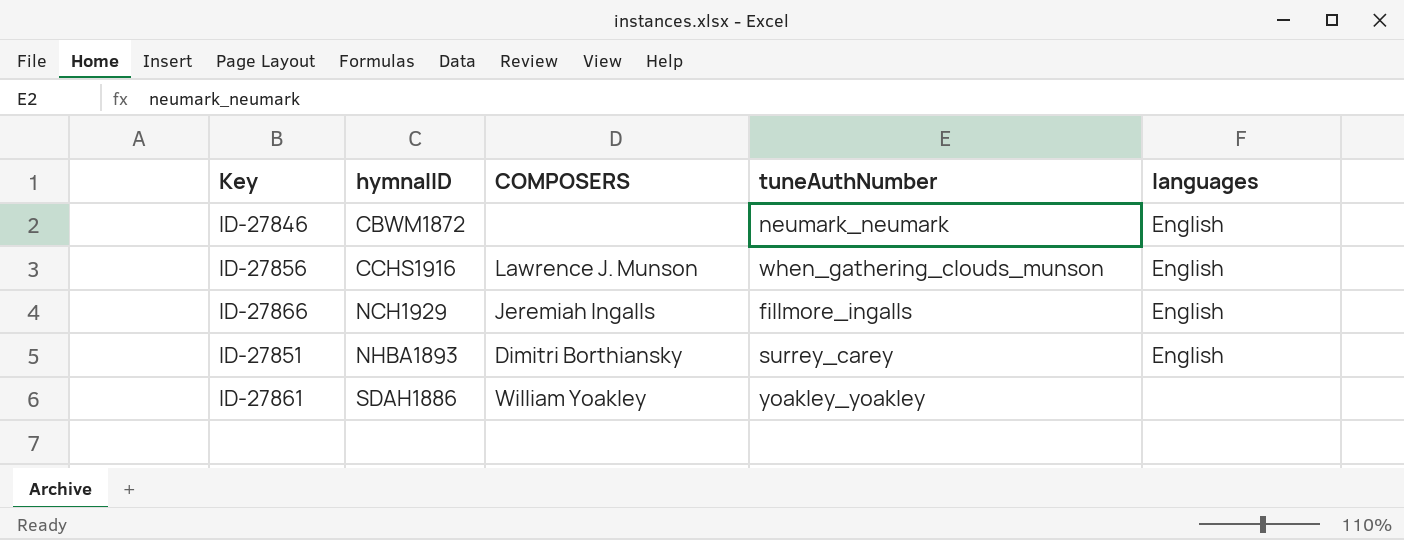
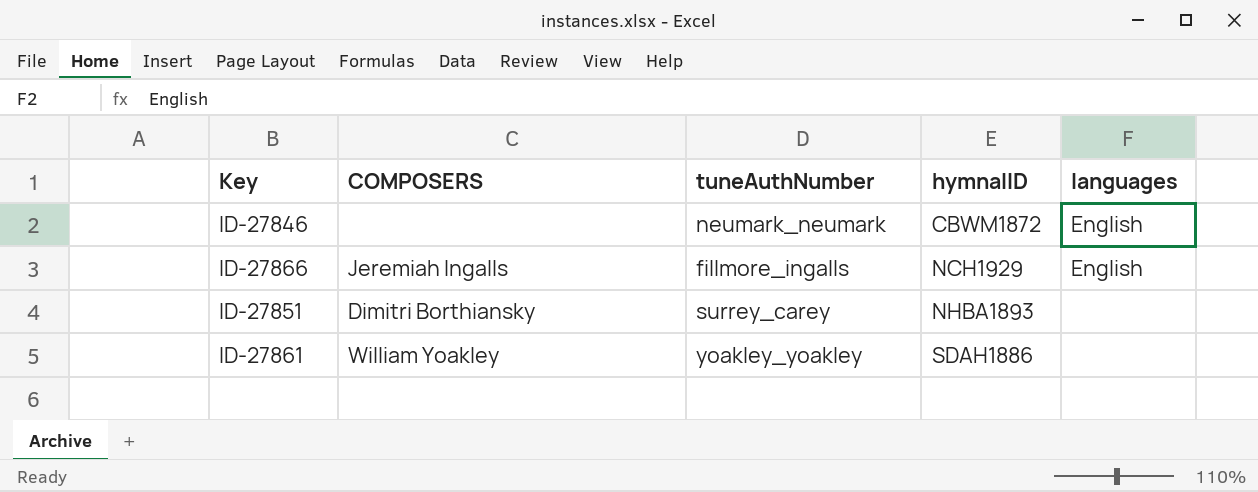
column hymnalID | position: 2 -> 4
row ID-27856: CCHS1916 | Lawrence J. Munson | when_gathering_clouds_munson | English -> none
ID-27851 | languages: English -> none

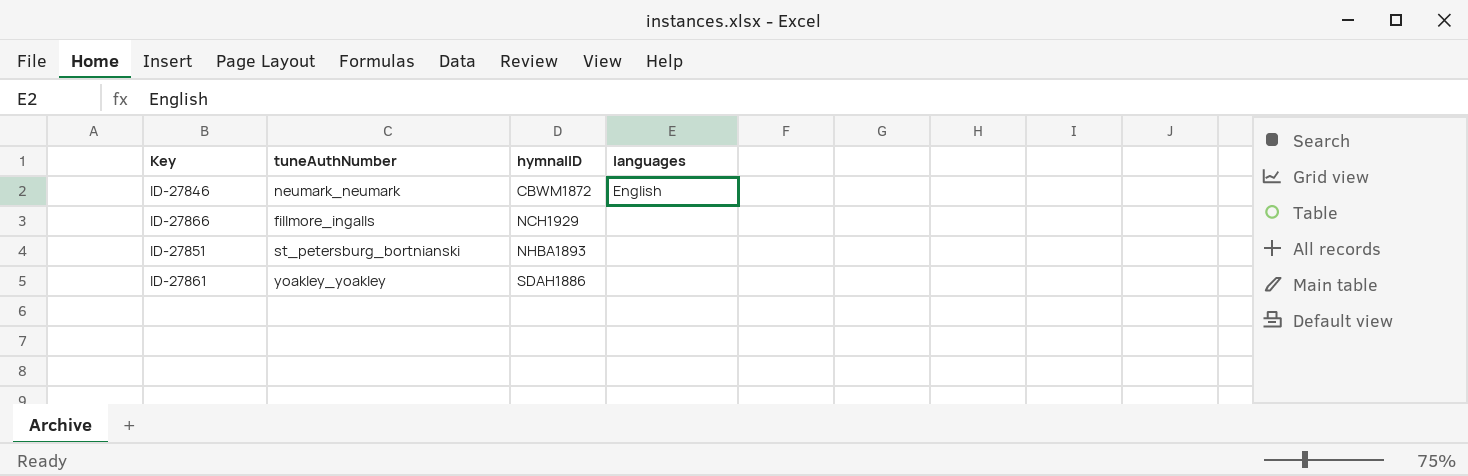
column COMPOSERS | position: 2 -> none
ID-27866 | languages: English -> none
ID-27851 | tuneAuthNumber: surrey_carey -> st_petersburg_bortnianski

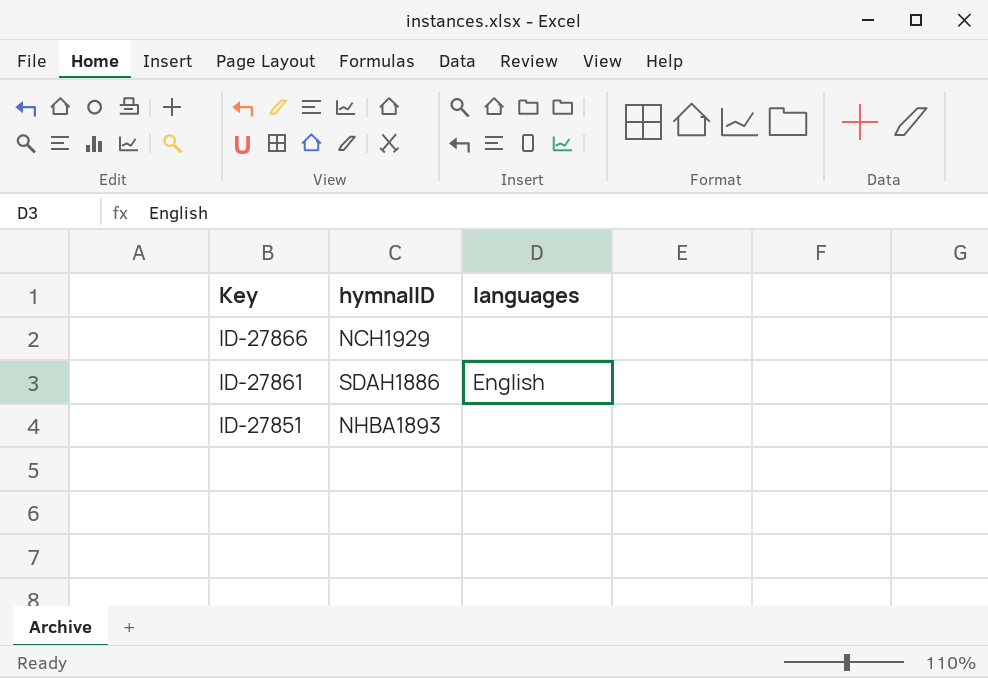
row order: hymnalID ascending -> Key descending
column tuneAuthNumber | position: 2 -> none
row ID-27846: neumark_neumark | CBWM1872 | English -> none
ID-27861 | languages: none -> English

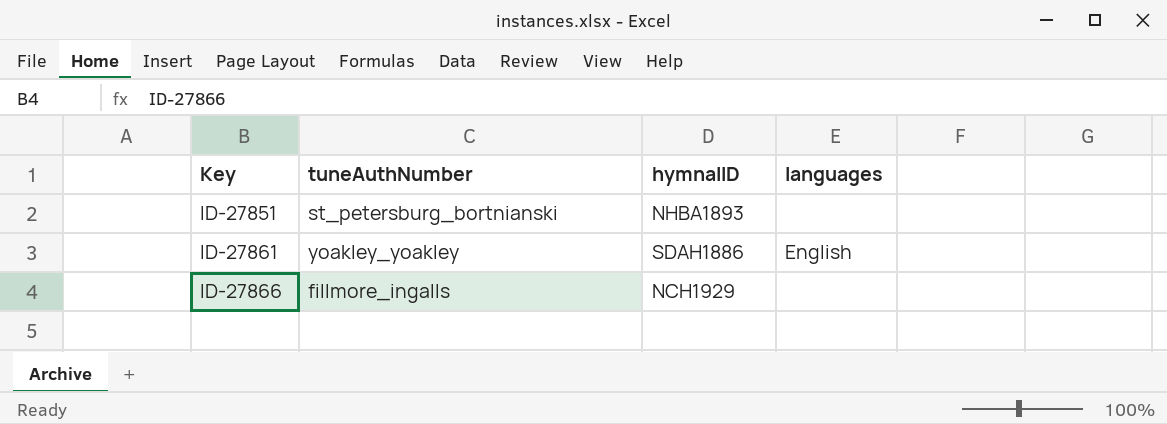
row order: Key descending -> Key ascending
column tuneAuthNumber | position: none -> 2

